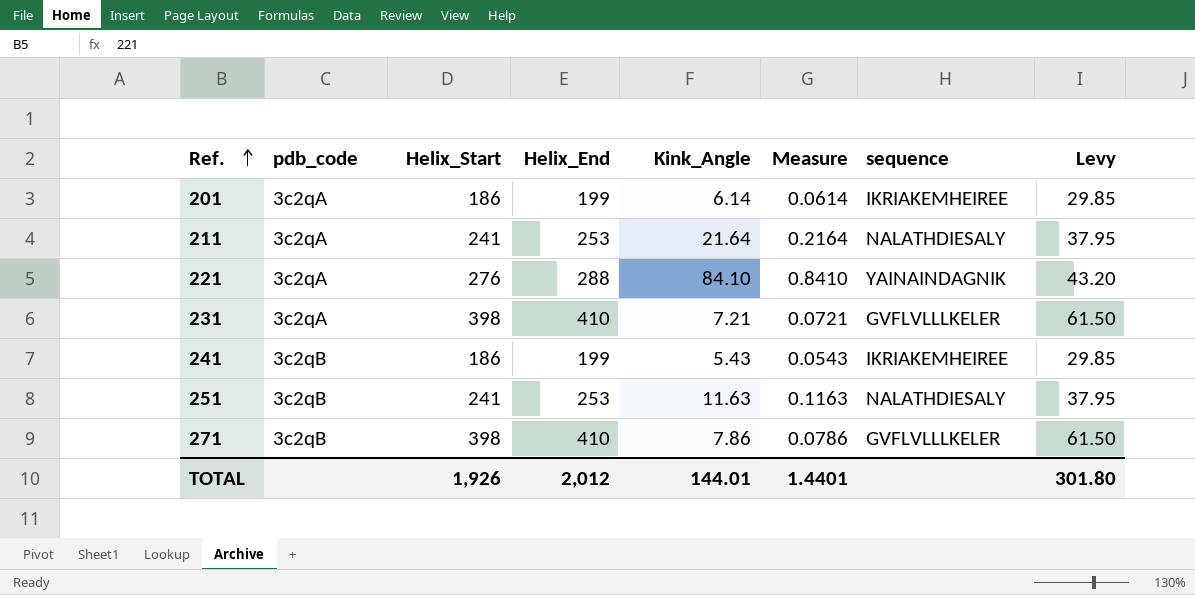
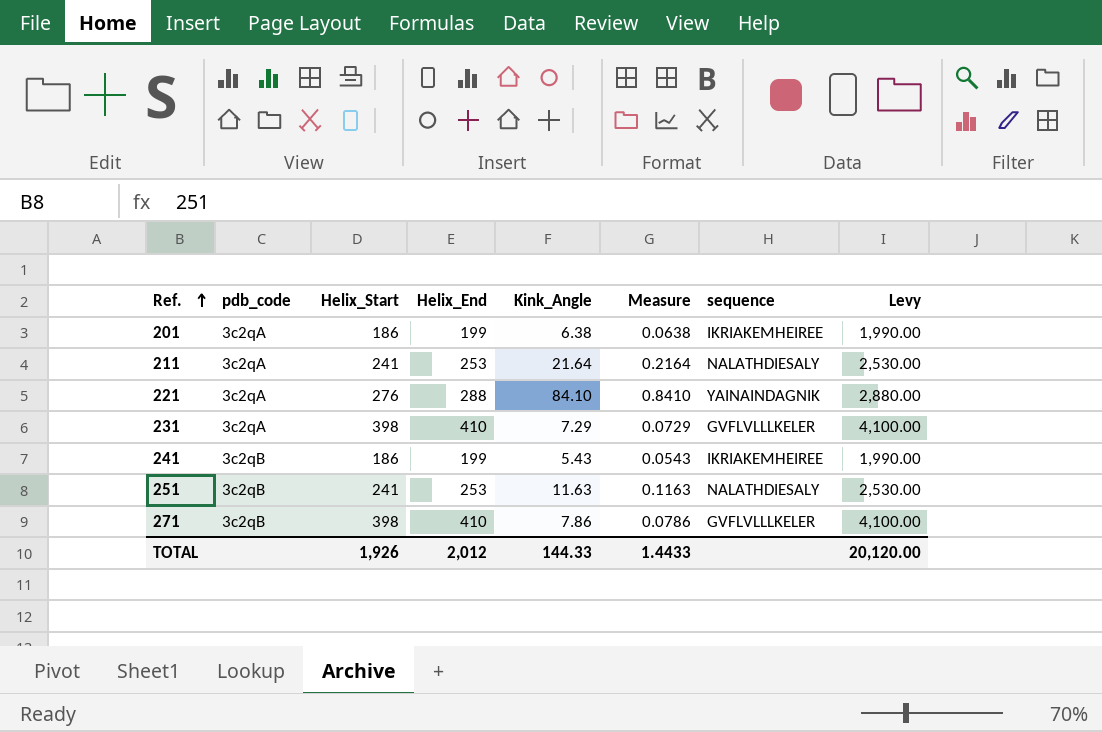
column Levy | formula: [Helix_End] * 0.15 -> [Helix_End] * 10
201 | Kink_Angle: 6.14 -> 6.38
201 | Measure: 0.0614 -> 0.0638
231 | Kink_Angle: 7.21 -> 7.29
231 | Measure: 0.0721 -> 0.0729
TOTAL | Kink_Angle: 144.01 -> 144.33
TOTAL | Measure: 1.4401 -> 1.4433
TOTAL | Levy: 301.80 -> 20,120.00

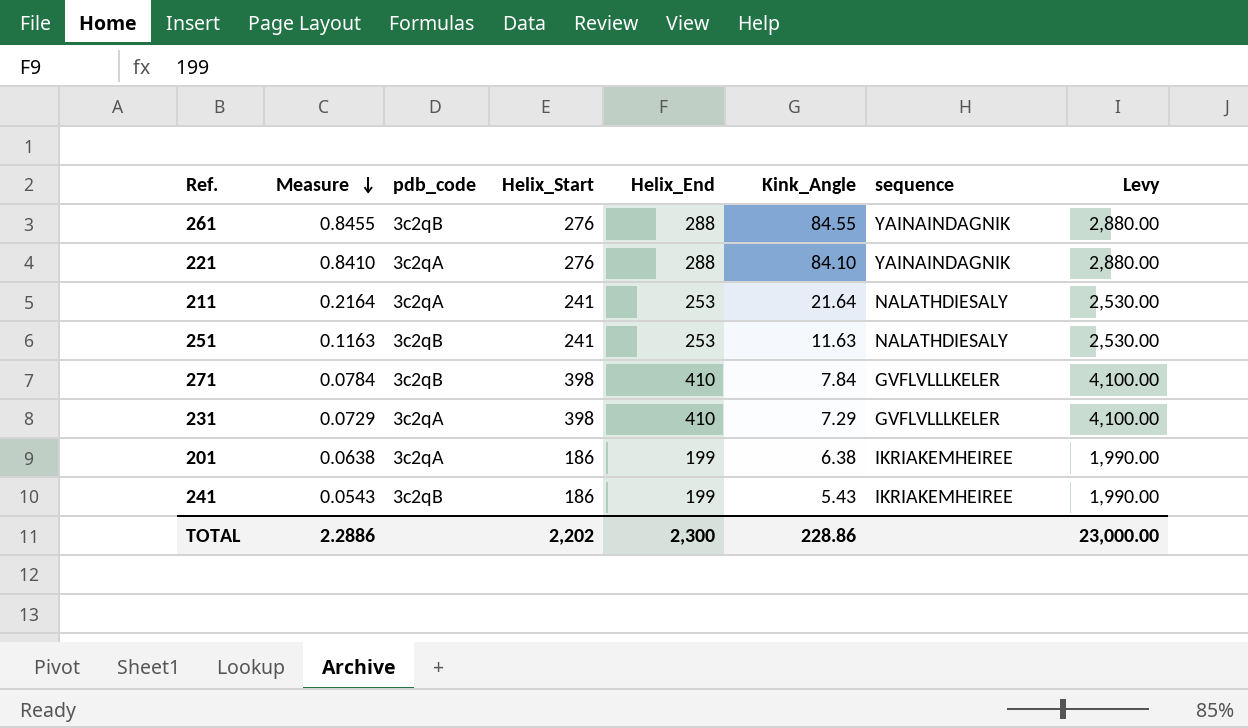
row order: Ref. ascending -> Measure descending
column Measure | position: 6 -> 2
row 261: none -> 0.8455 | 3c2qB | 276 | 288 | 84.55 | YAINAINDAGNIK | 2,880.00
271 | Measure: 0.0786 -> 0.0784
271 | Kink_Angle: 7.86 -> 7.84
TOTAL | Measure: 1.4433 -> 2.2886
TOTAL | Helix_Start: 1,926 -> 2,202
TOTAL | Helix_End: 2,012 -> 2,300
TOTAL | Kink_Angle: 144.33 -> 228.86
TOTAL | Levy: 20,120.00 -> 23,000.00

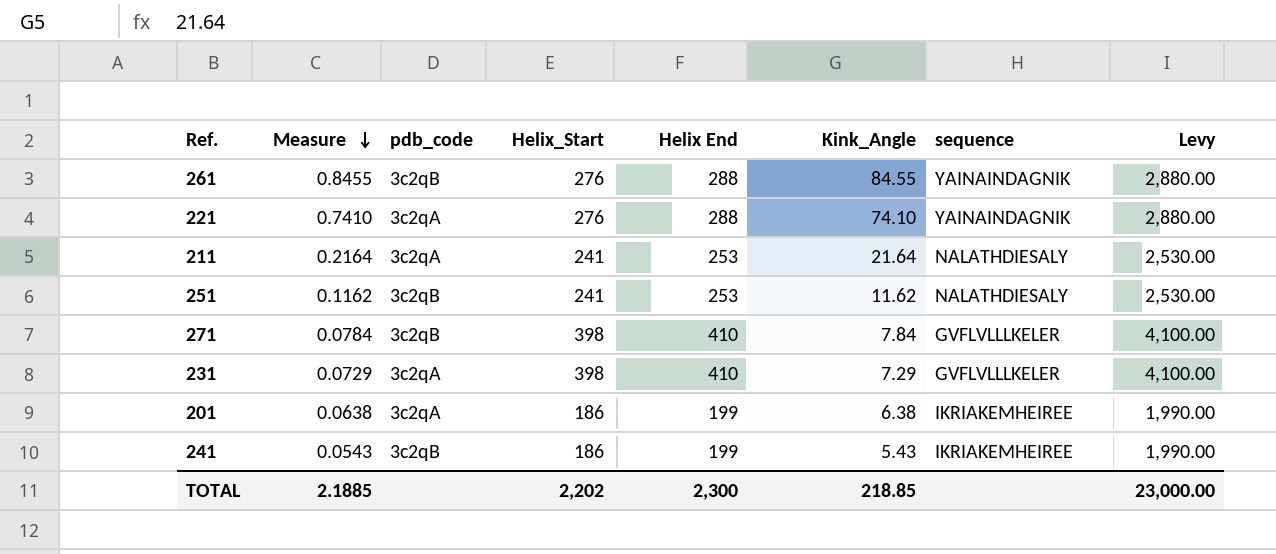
column name: Helix_End -> Helix End
221 | Measure: 0.8410 -> 0.7410
221 | Kink_Angle: 84.10 -> 74.10
251 | Measure: 0.1163 -> 0.1162
251 | Kink_Angle: 11.63 -> 11.62
TOTAL | Measure: 2.2886 -> 2.1885
TOTAL | Kink_Angle: 228.86 -> 218.85

